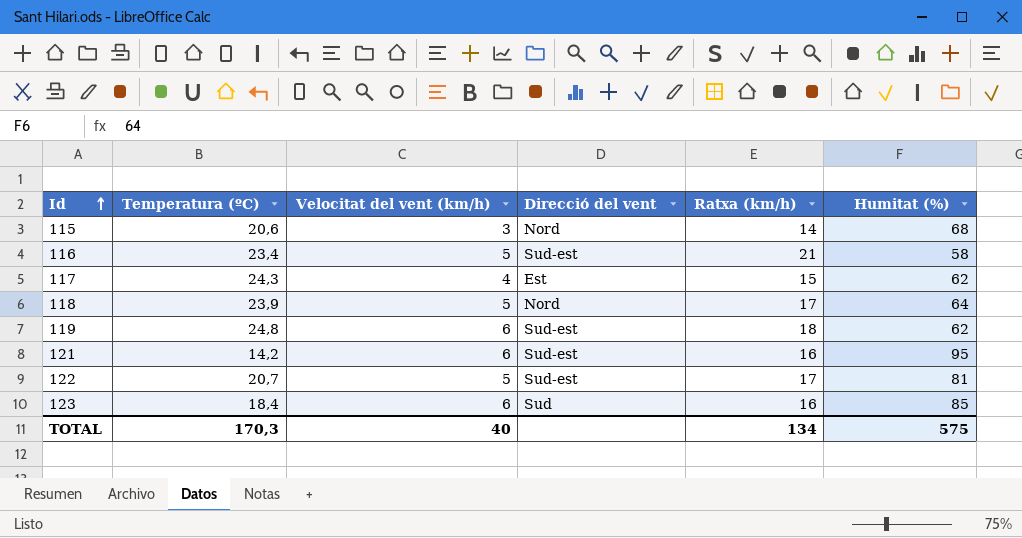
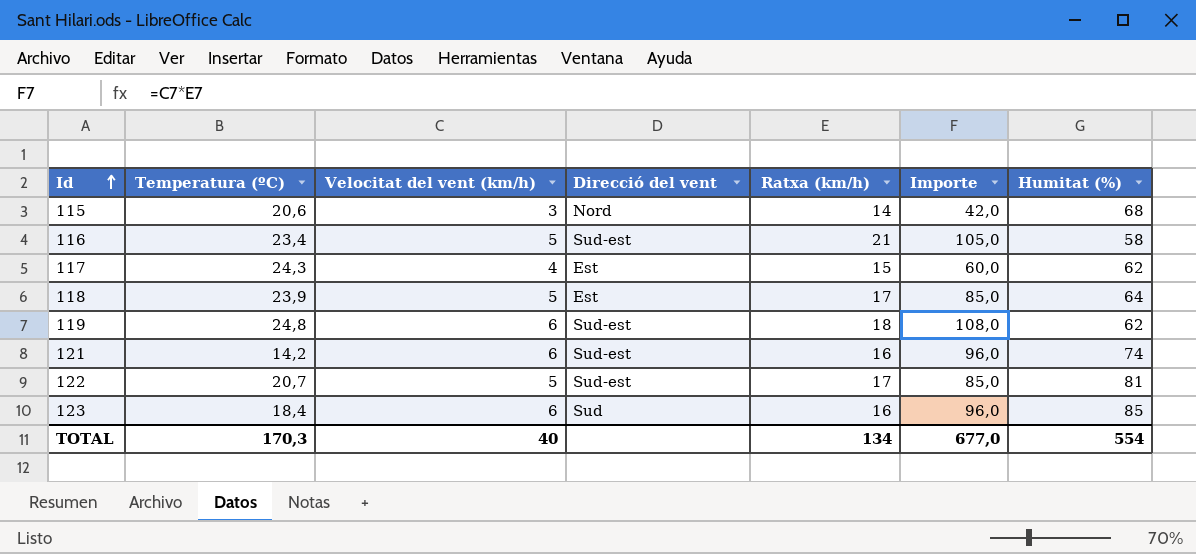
column Importe | formula: none -> [Velocitat del vent (km/h)] * [Ratxa (km/h)]
118 | Direcció del vent: Nord -> Est
121 | Humitat (%): 95 -> 74
TOTAL | Humitat (%): 575 -> 554

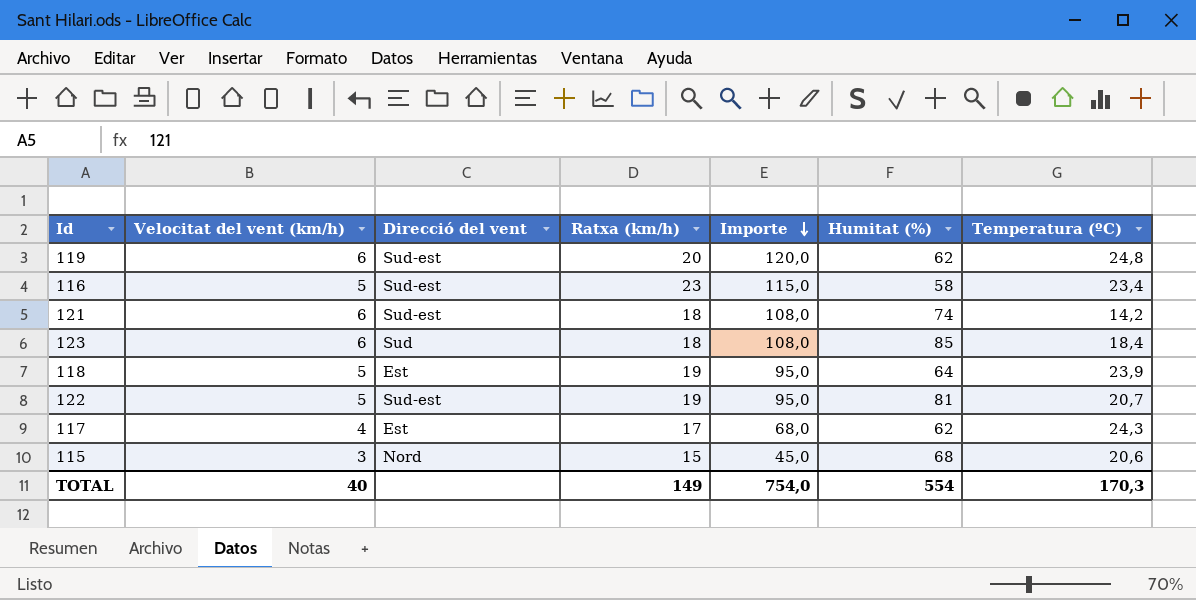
row order: Id ascending -> Importe descending
column Temperatura (ºC) | position: 2 -> 7
119 | Ratxa (km/h): 18 -> 20
119 | Importe: 108,0 -> 120,0
116 | Ratxa (km/h): 21 -> 23
116 | Importe: 105,0 -> 115,0
121 | Ratxa (km/h): 16 -> 18
121 | Importe: 96,0 -> 108,0
123 | Ratxa (km/h): 16 -> 18
123 | Importe: 96,0 -> 108,0
118 | Ratxa (km/h): 17 -> 19
118 | Importe: 85,0 -> 95,0
122 | Ratxa (km/h): 17 -> 19
122 | Importe: 85,0 -> 95,0
117 | Ratxa (km/h): 15 -> 17
117 | Importe: 60,0 -> 68,0
115 | Ratxa (km/h): 14 -> 15
115 | Importe: 42,0 -> 45,0
TOTAL | Ratxa (km/h): 134 -> 149
TOTAL | Importe: 677,0 -> 754,0

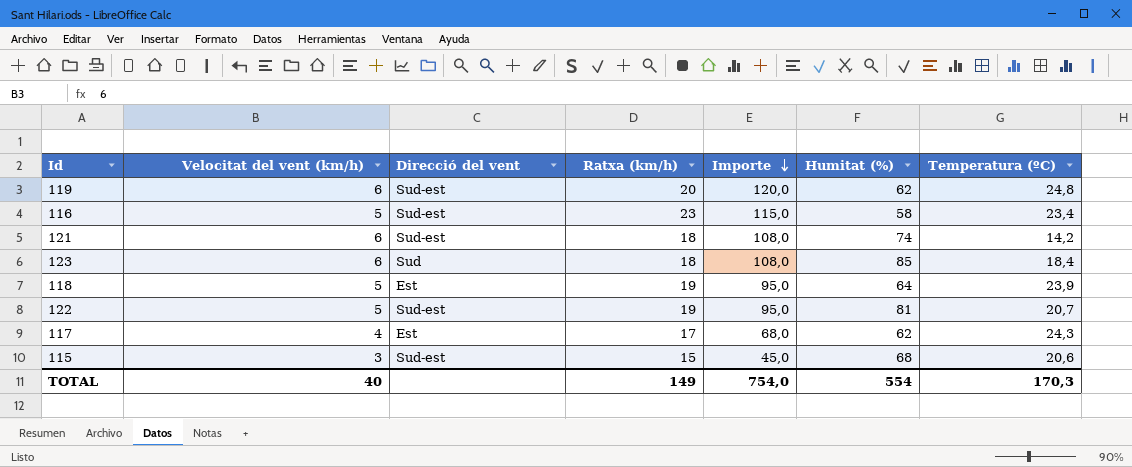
115 | Direcció del vent: Nord -> Sud-est

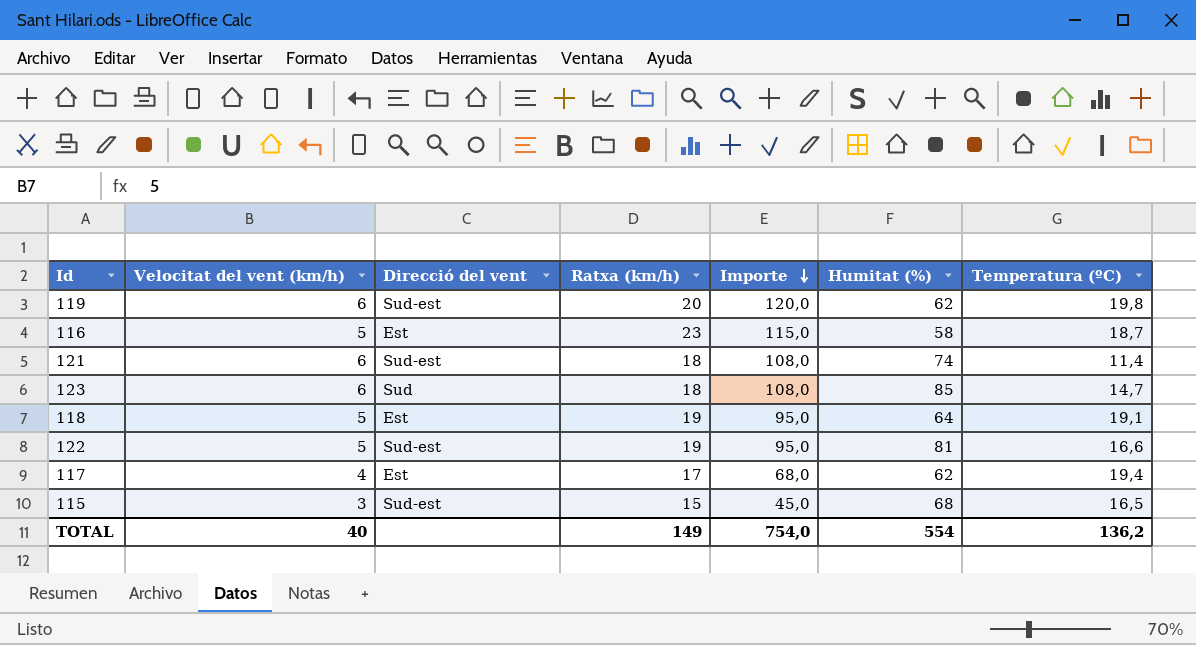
119 | Temperatura (ºC): 24,8 -> 19,8
116 | Direcció del vent: Sud-est -> Est
116 | Temperatura (ºC): 23,4 -> 18,7
121 | Temperatura (ºC): 14,2 -> 11,4
123 | Temperatura (ºC): 18,4 -> 14,7
118 | Temperatura (ºC): 23,9 -> 19,1
122 | Temperatura (ºC): 20,7 -> 16,6
117 | Temperatura (ºC): 24,3 -> 19,4
115 | Temperatura (ºC): 20,6 -> 16,5
TOTAL | Temperatura (ºC): 170,3 -> 136,2

